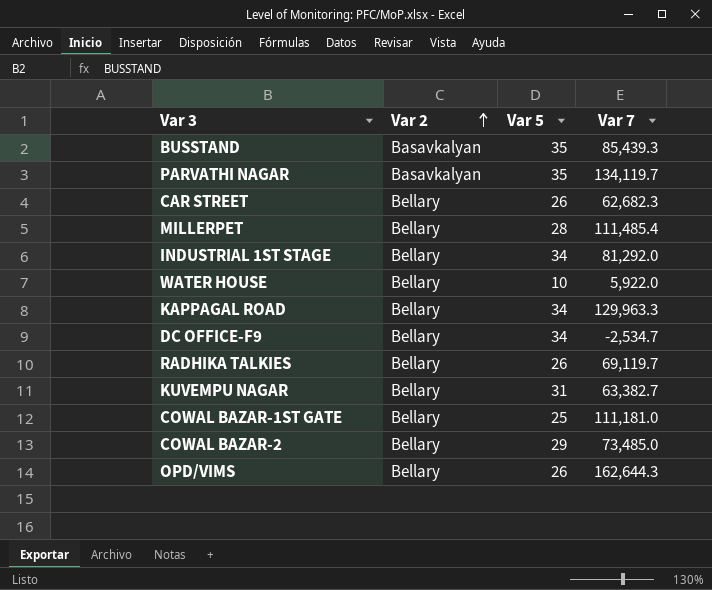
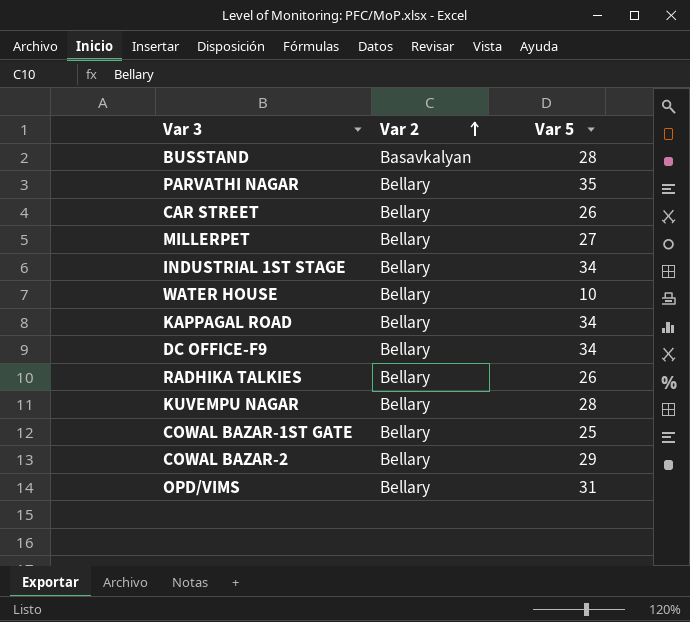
column Var 7 | position: 4 -> none
BUSSTAND | Var 5: 35 -> 28
PARVATHI NAGAR | Var 2: Basavkalyan -> Bellary
MILLERPET | Var 5: 28 -> 27
KUVEMPU NAGAR | Var 5: 31 -> 28
OPD/VIMS | Var 5: 26 -> 31

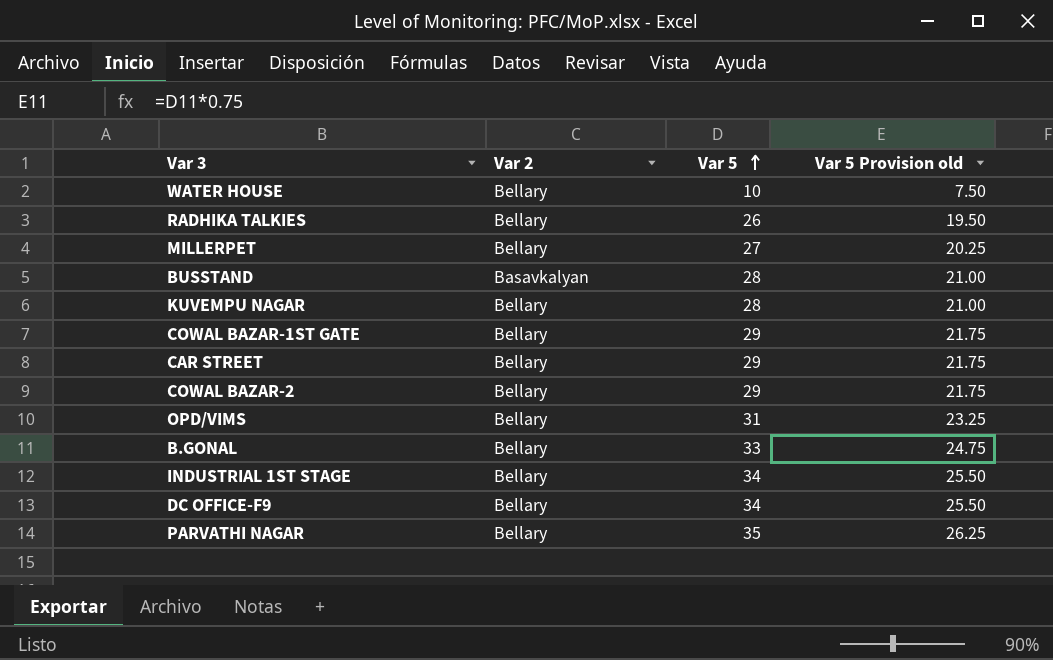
row order: Var 2 ascending -> Var 5 ascending
column Var 5 Provision old | formula: none -> [Var 5] * 0.75
row KAPPAGAL ROAD: Bellary | 34 -> none
COWAL BAZAR-1ST GATE | Var 5: 25 -> 29
CAR STREET | Var 5: 26 -> 29
row B.GONAL: none -> Bellary | 33 | 24.75

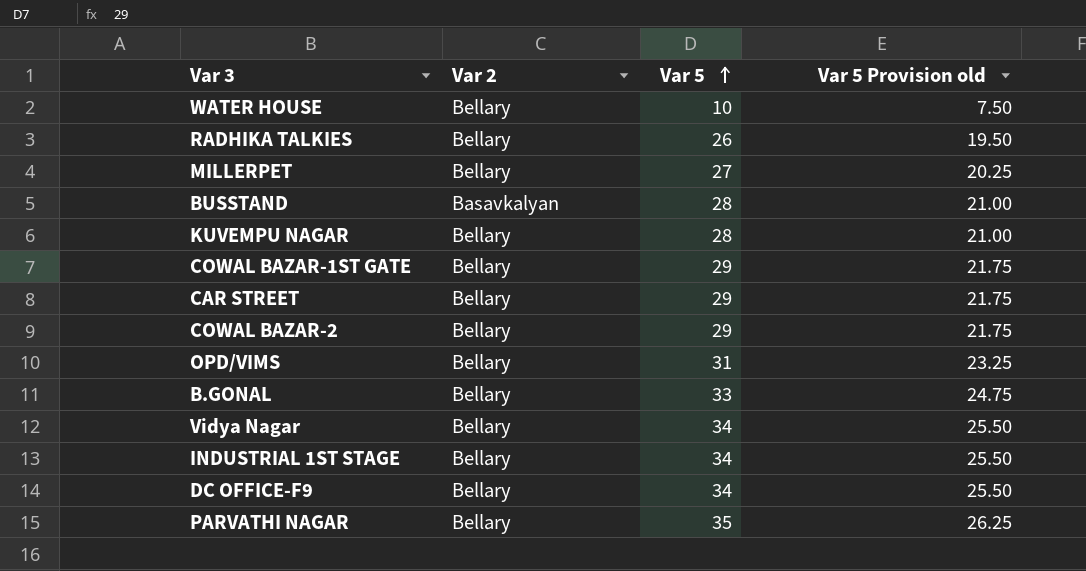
row Vidya Nagar: none -> Bellary | 34 | 25.50

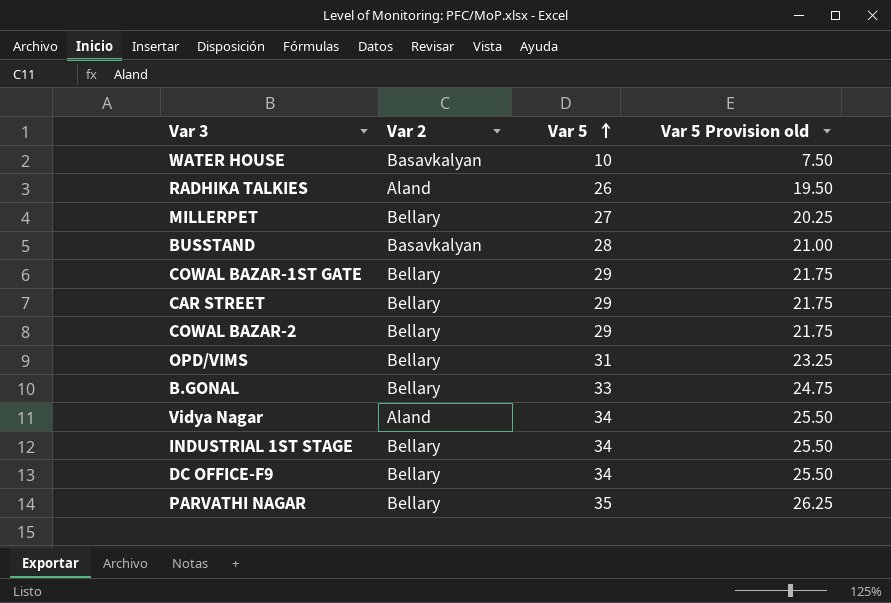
row KUVEMPU NAGAR: Bellary | 28 | 21.00 -> none
WATER HOUSE | Var 2: Bellary -> Basavkalyan
RADHIKA TALKIES | Var 2: Bellary -> Aland
Vidya Nagar | Var 2: Bellary -> Aland

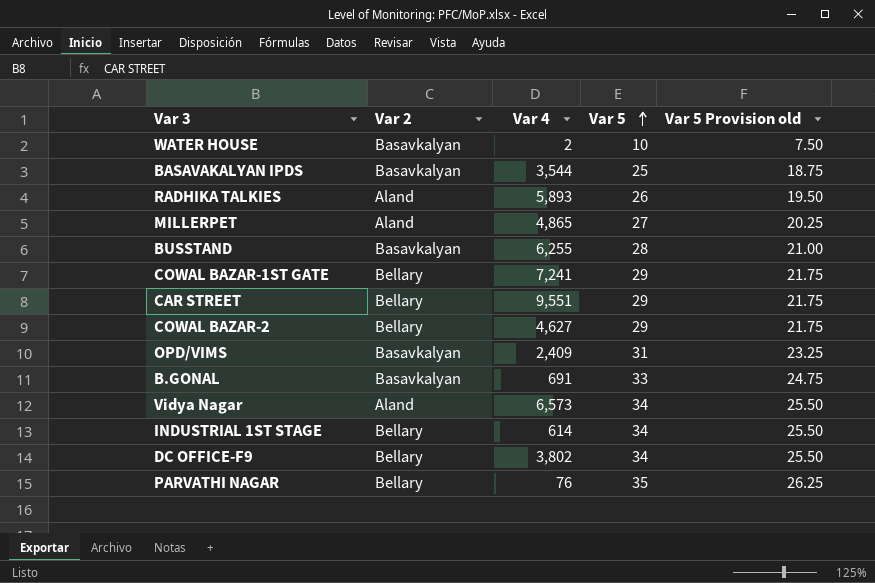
column Var 4 | position: none -> 3
row BASAVAKALYAN IPDS: none -> Basavkalyan | 3,544 | 25 | 18.75
MILLERPET | Var 2: Bellary -> Aland
OPD/VIMS | Var 2: Bellary -> Basavkalyan
B.GONAL | Var 2: Bellary -> Basavkalyan

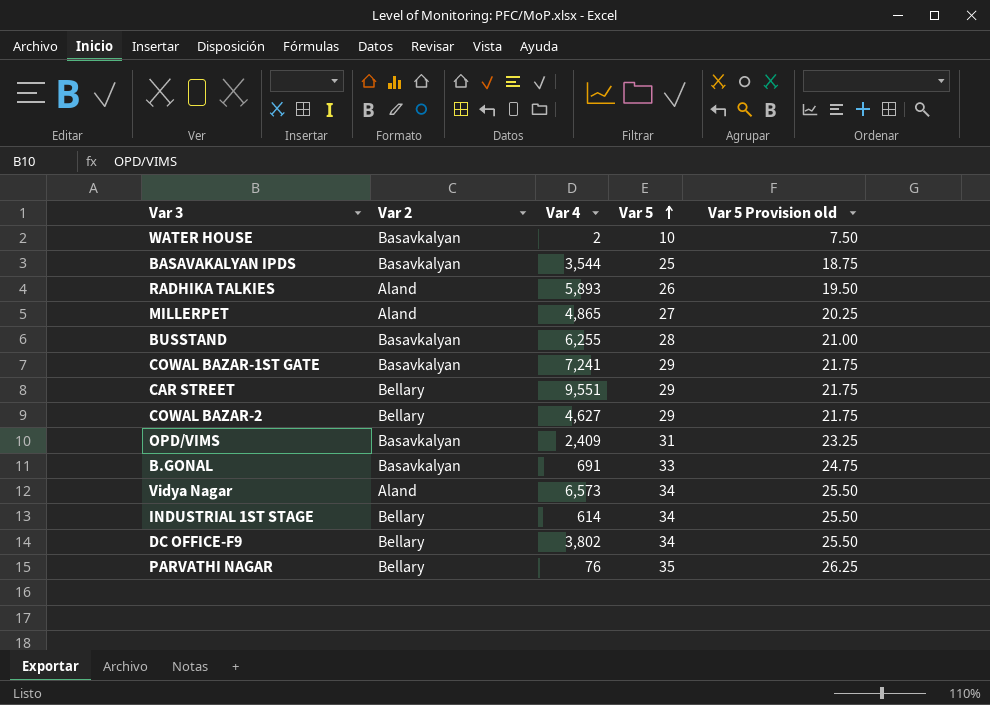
COWAL BAZAR-1ST GATE | Var 2: Bellary -> Basavkalyan

